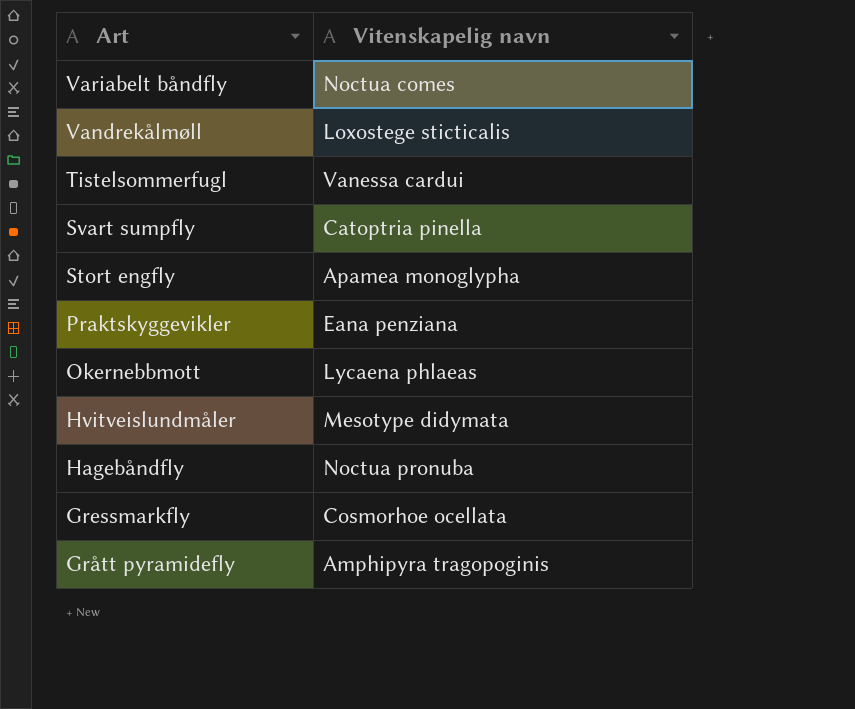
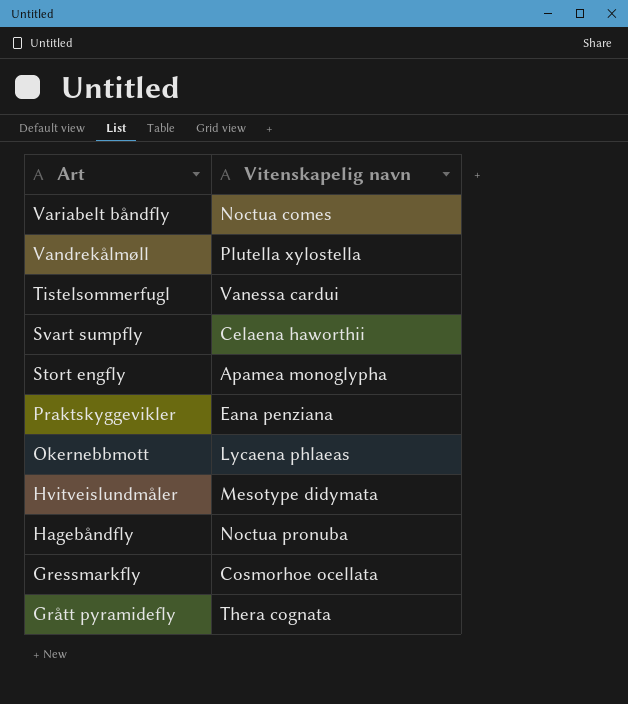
Vandrekålmøll | Vitenskapelig navn: Loxostege sticticalis -> Plutella xylostella
Svart sumpfly | Vitenskapelig navn: Catoptria pinella -> Celaena haworthii
Grått pyramidefly | Vitenskapelig navn: Amphipyra tragopoginis -> Thera cognata

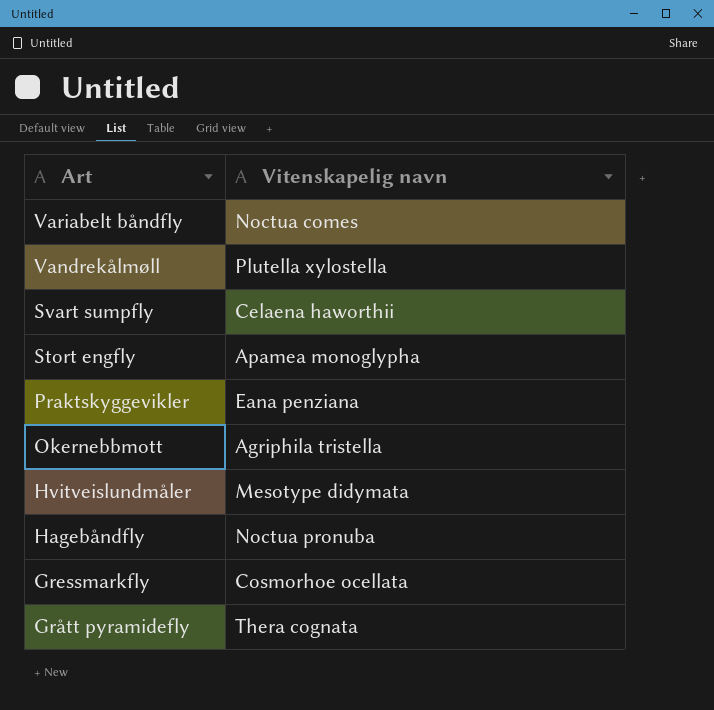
row Tistelsommerfugl: Vanessa cardui -> none
Okernebbmott | Vitenskapelig navn: Lycaena phlaeas -> Agriphila tristella

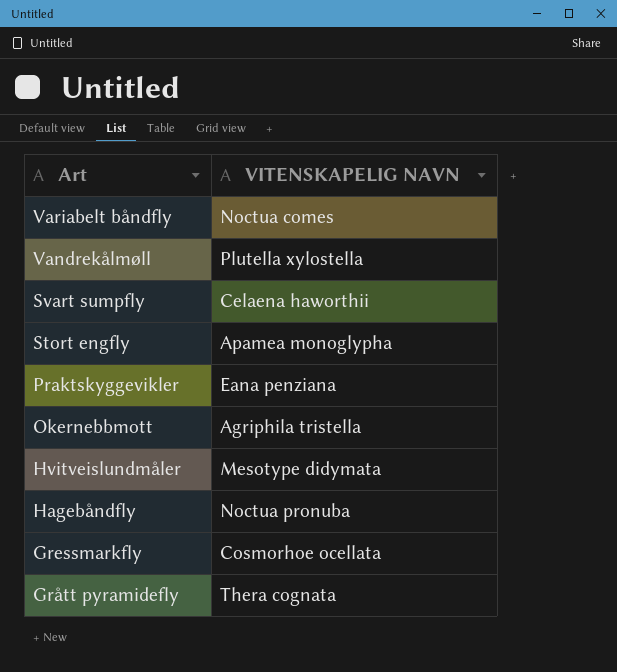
column name: Vitenskapelig navn -> VITENSKAPELIG NAVN

